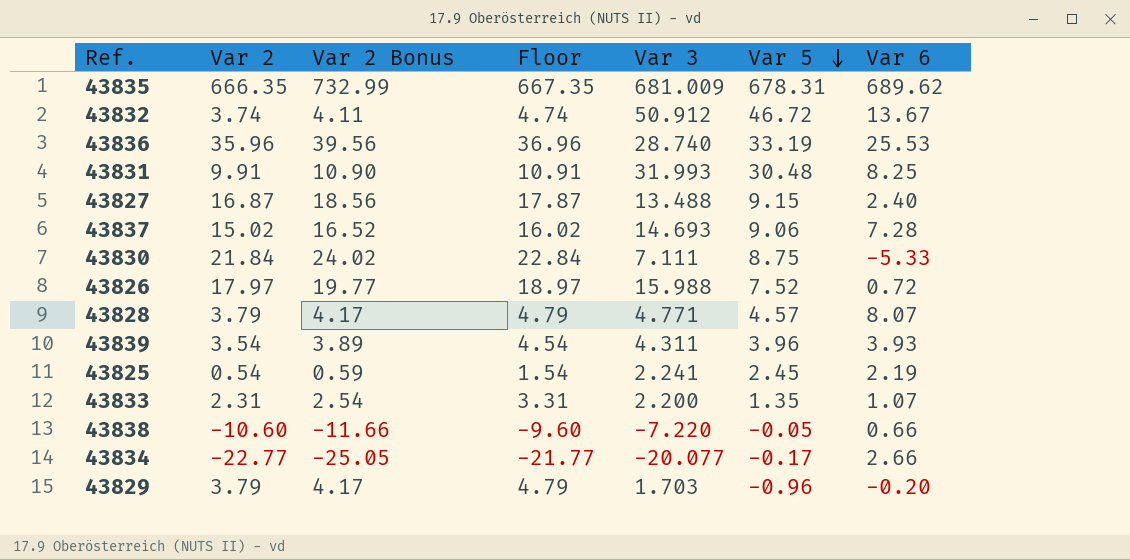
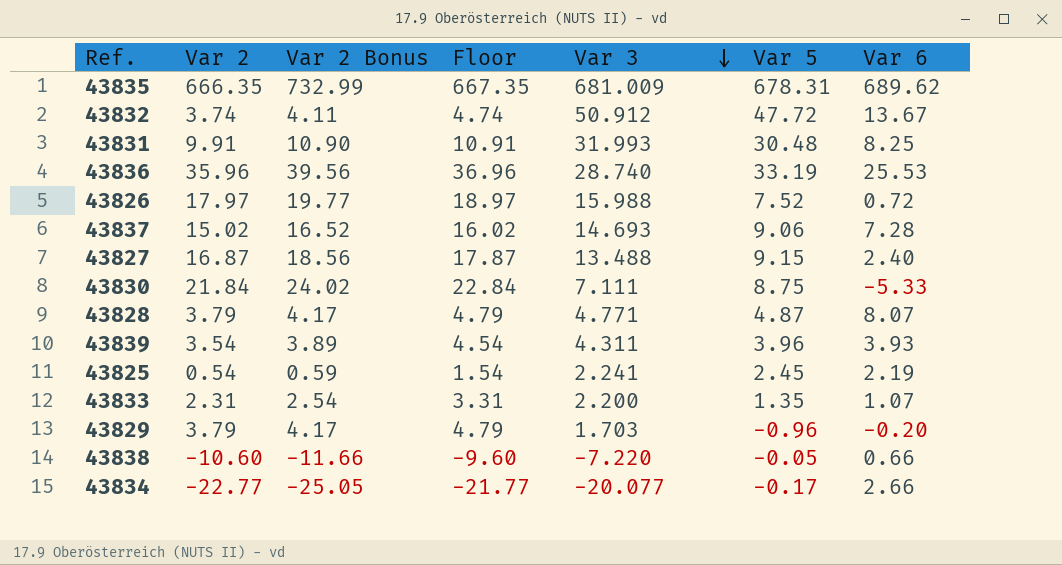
row order: Var 5 descending -> Var 3 descending
43832 | Var 5: 46.72 -> 47.72
43828 | Var 5: 4.57 -> 4.87

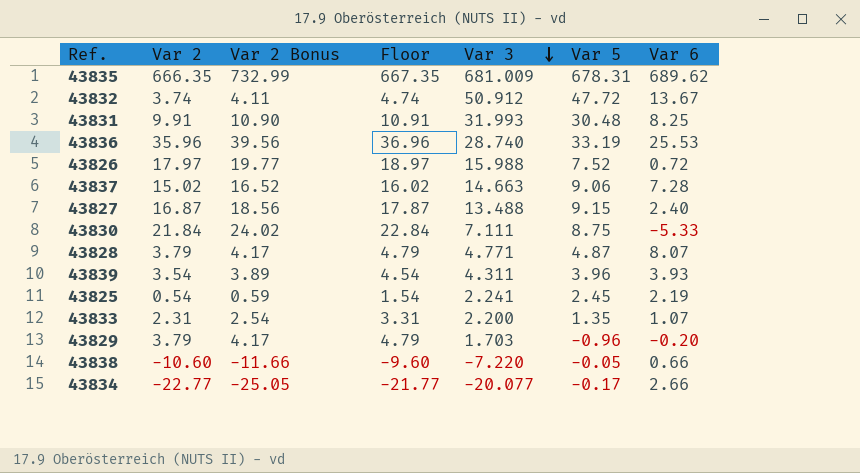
43837 | Var 3: 14.693 -> 14.663

